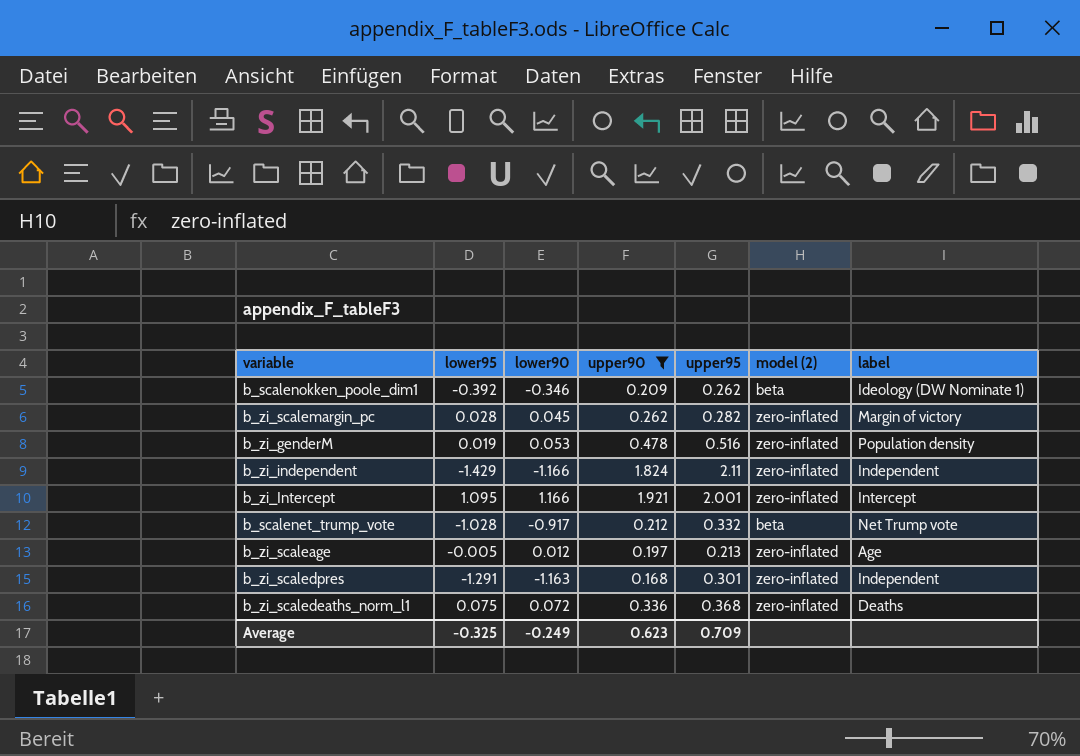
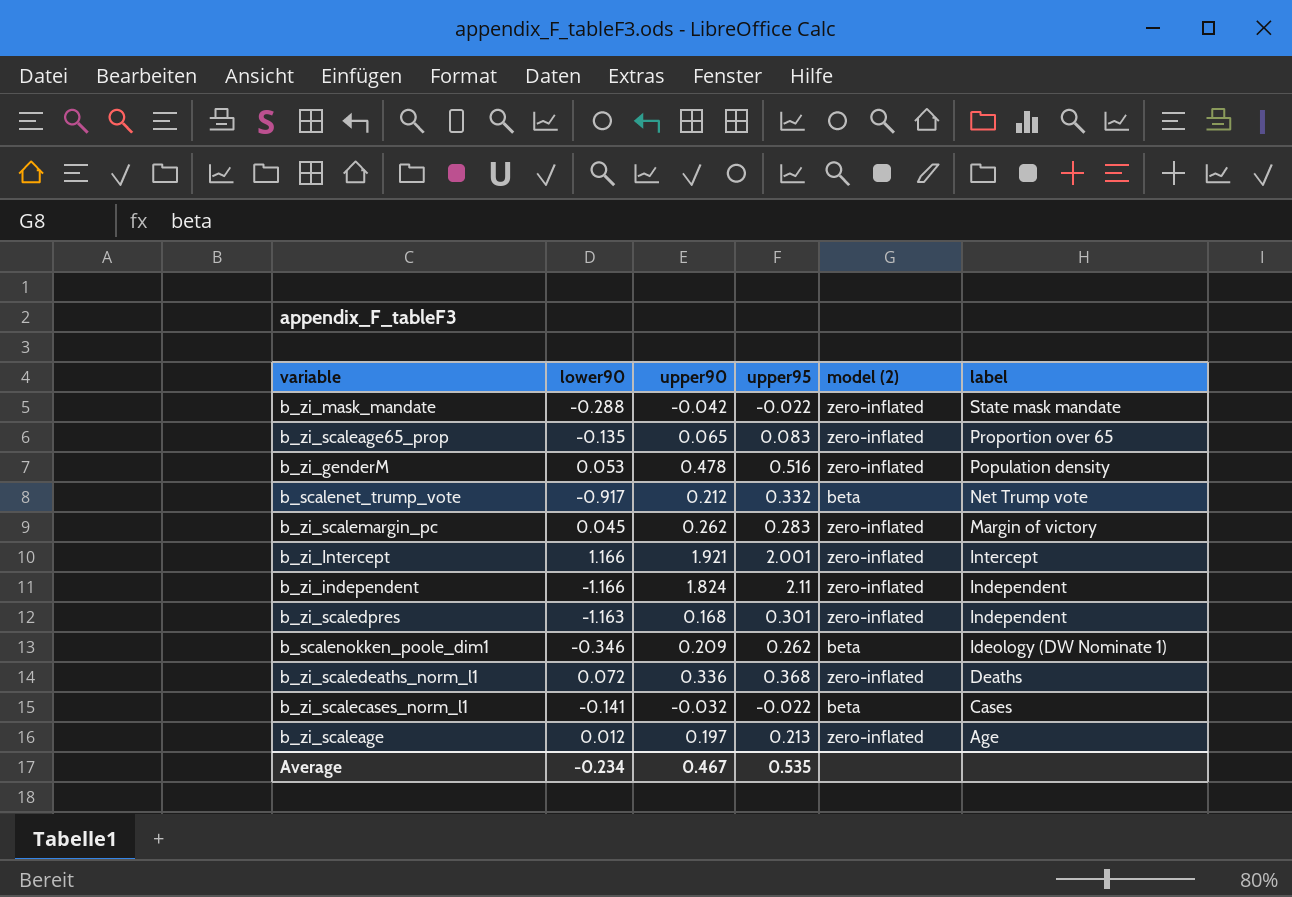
filter: upper90 >= 0.168 -> none
row order: none -> label descending
column lower95 | position: 2 -> none
b_zi_scalemargin_pc | upper95: 0.282 -> 0.283
Average | lower90: -0.249 -> -0.234
Average | upper90: 0.623 -> 0.467
Average | upper95: 0.709 -> 0.535

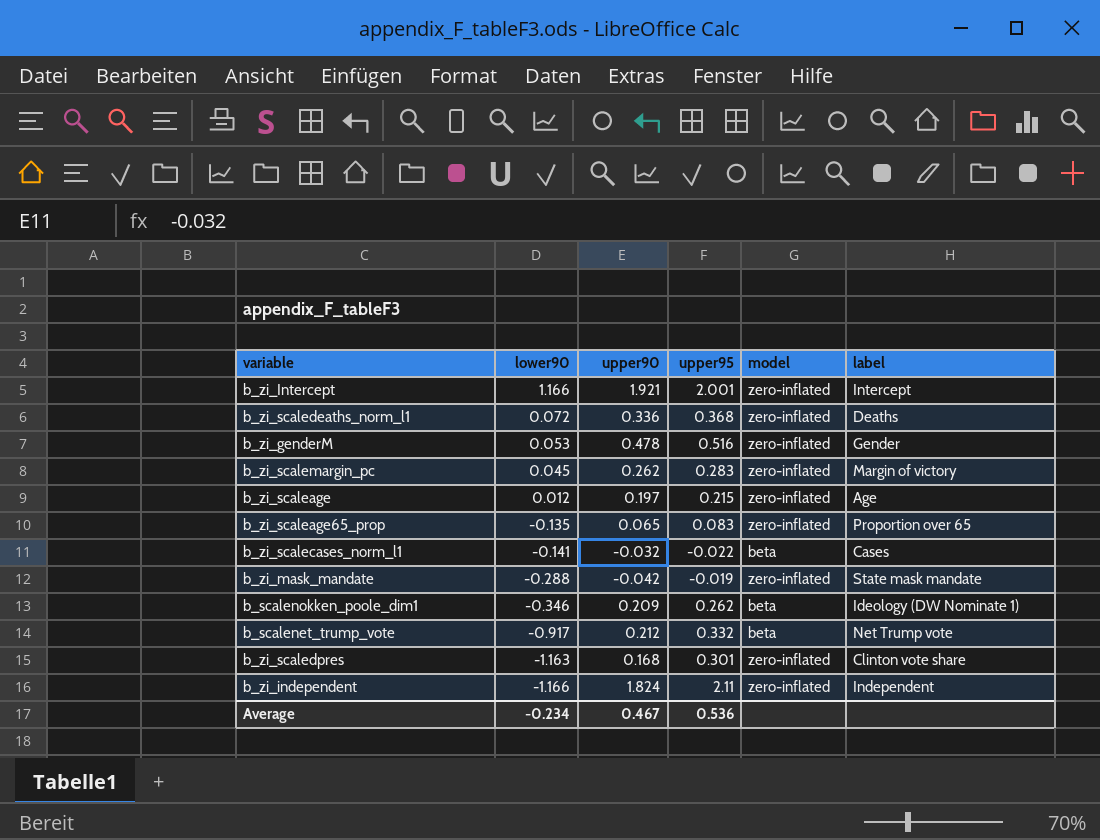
row order: label descending -> lower90 descending
column name: model (2) -> model
b_zi_genderM | label: Population density -> Gender
b_zi_scaleage | upper95: 0.213 -> 0.215
b_zi_mask_mandate | upper95: -0.022 -> -0.019
b_zi_scaledpres | label: Independent -> Clinton vote share
Average | upper95: 0.535 -> 0.536

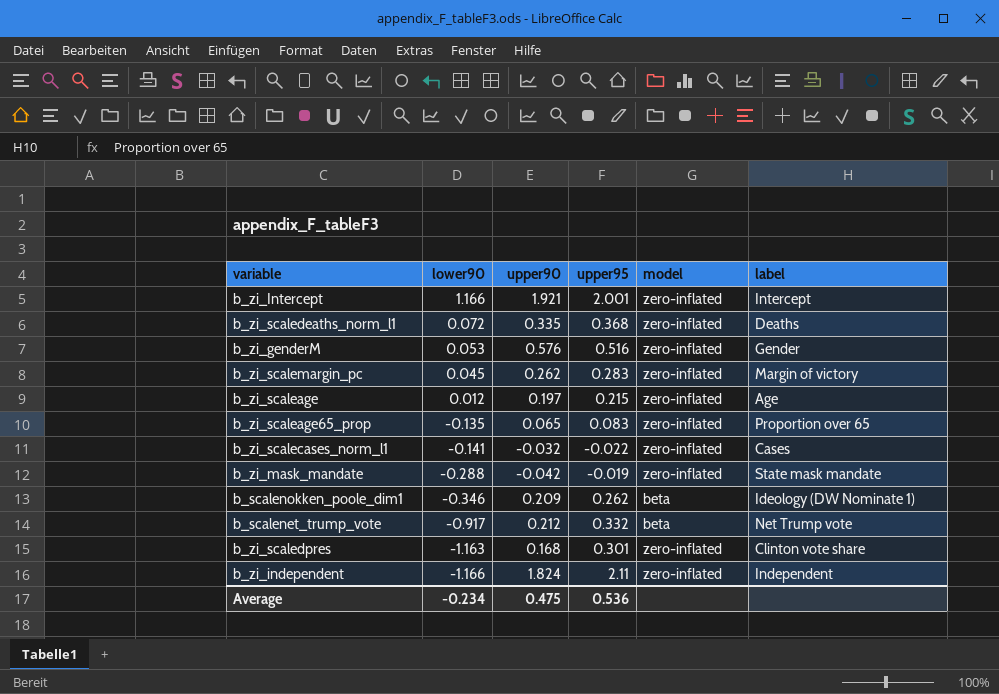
b_zi_scaledeaths_norm_l1 | upper90: 0.336 -> 0.335
b_zi_genderM | upper90: 0.478 -> 0.576
b_zi_scalecases_norm_l1 | model: beta -> zero-inflated
Average | upper90: 0.467 -> 0.475

